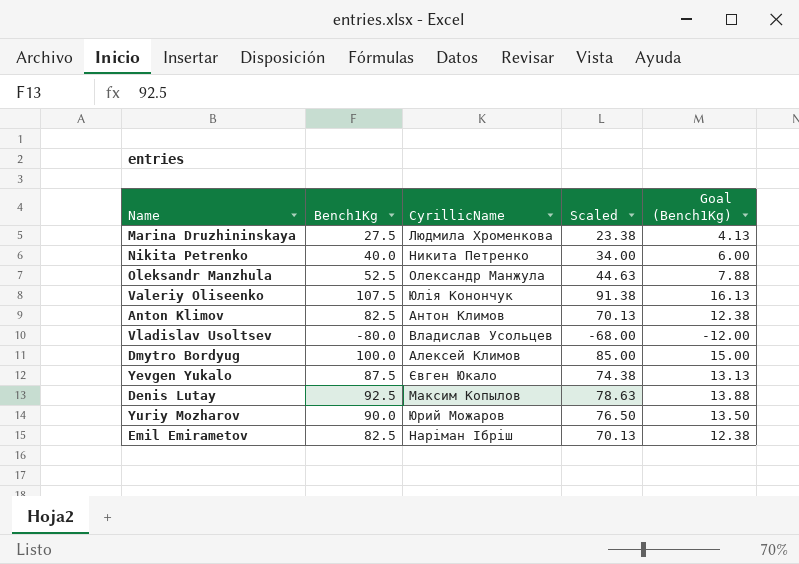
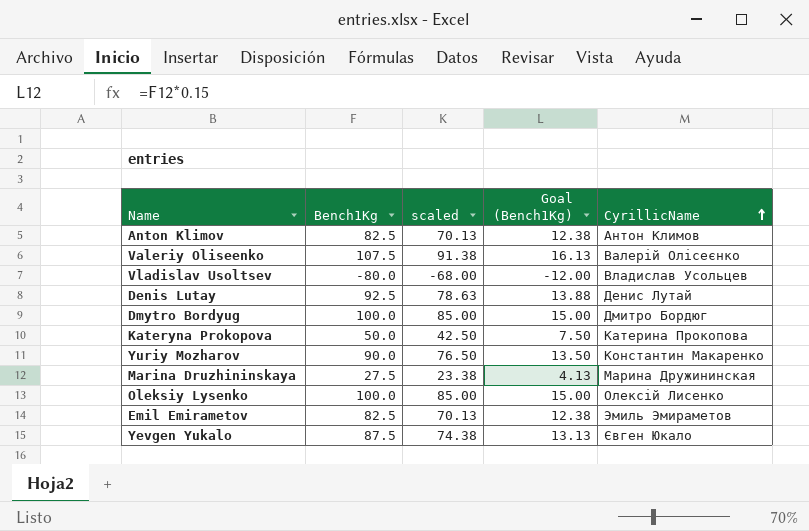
row order: none -> CyrillicName ascending
column name: Scaled -> scaled
column CyrillicName | position: 3 -> 5
row Nikita Petrenko: 40.0 | Никита Петренко | 34.00 | 6.00 -> none
row Oleksandr Manzhula: 52.5 | Олександр Манжула | 44.63 | 7.88 -> none
Valeriy Oliseenko | CyrillicName: Юлія Конончук -> Валерій Олісеєнко
Denis Lutay | CyrillicName: Максим Копылов -> Денис Лутай
Dmytro Bordyug | CyrillicName: Алексей Климов -> Дмитро Бордюг
row Kateryna Prokopova: none -> 50.0 | 42.50 | 7.50 | Катерина Прокопова
Yuriy Mozharov | CyrillicName: Юрий Можаров -> Константин Макаренко
Marina Druzhininskaya | CyrillicName: Людмила Хроменкова -> Марина Дружининская
row Oleksiy Lysenko: none -> 100.0 | 85.00 | 15.00 | Олексій Лисенко
Emil Emirametov | CyrillicName: Наріман Ібріш -> Эмиль Эмираметов

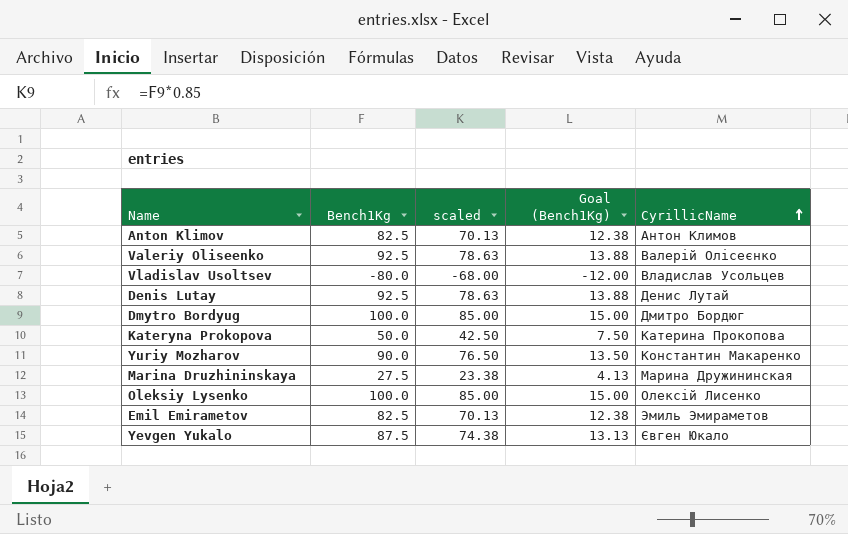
Valeriy Oliseenko | Bench1Kg: 107.5 -> 92.5
Valeriy Oliseenko | scaled: 91.38 -> 78.63
Valeriy Oliseenko | Goal (Bench1Kg): 16.13 -> 13.88

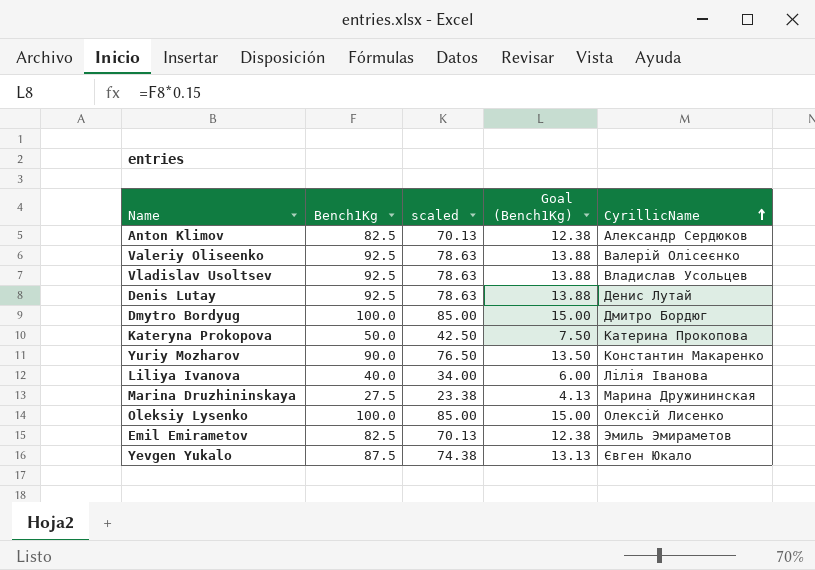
Anton Klimov | CyrillicName: Антон Климов -> Александр Сердюков
Vladislav Usoltsev | Bench1Kg: -80.0 -> 92.5
Vladislav Usoltsev | scaled: -68.00 -> 78.63
Vladislav Usoltsev | Goal (Bench1Kg): -12.00 -> 13.88
row Liliya Ivanova: none -> 40.0 | 34.00 | 6.00 | Лілія Іванова

